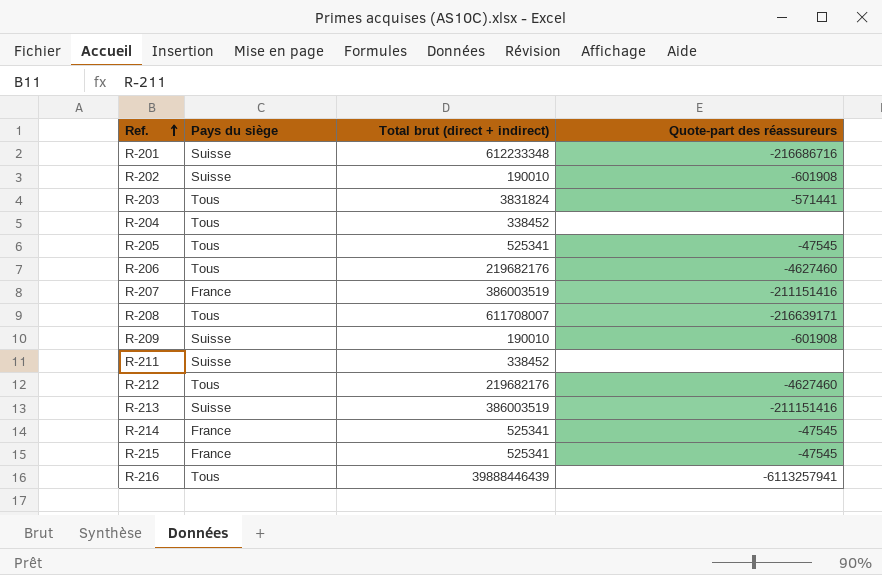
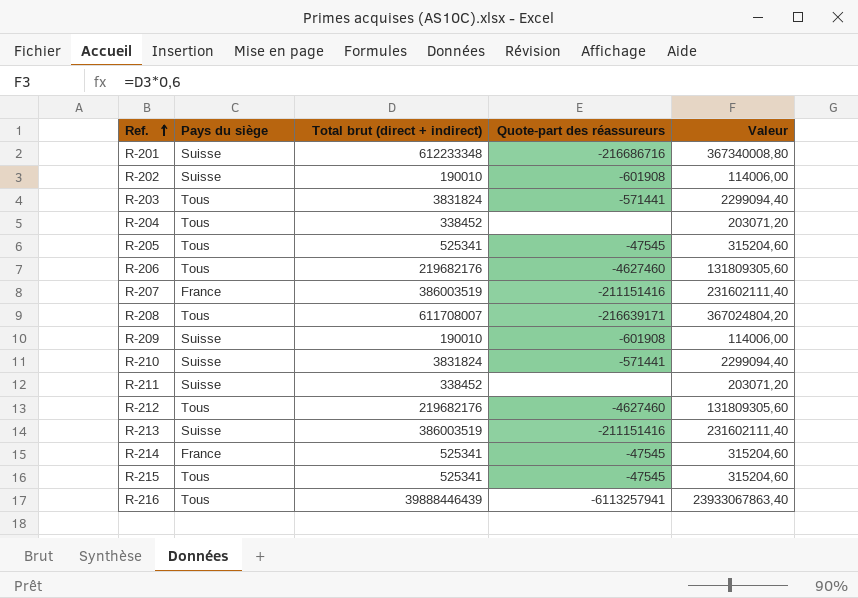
column Valeur | formula: none -> [Total brut (direct + indirect)] * 0,6
row R-210: none -> Suisse | 3831824 | -571441 | 2299094,40
R-215 | Pays du siège: France -> Tous

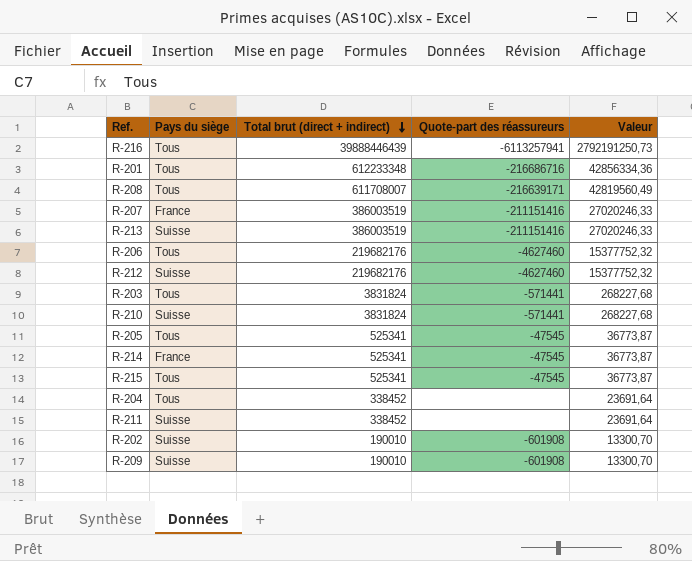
row order: Ref. ascending -> Total brut (direct + indirect) descending
column Valeur | formula: [Total brut (direct + indirect)] * 0,6 -> [Total brut (direct + indirect)] * 0,07
R-201 | Pays du siège: Suisse -> Tous
R-212 | Pays du siège: Tous -> Suisse

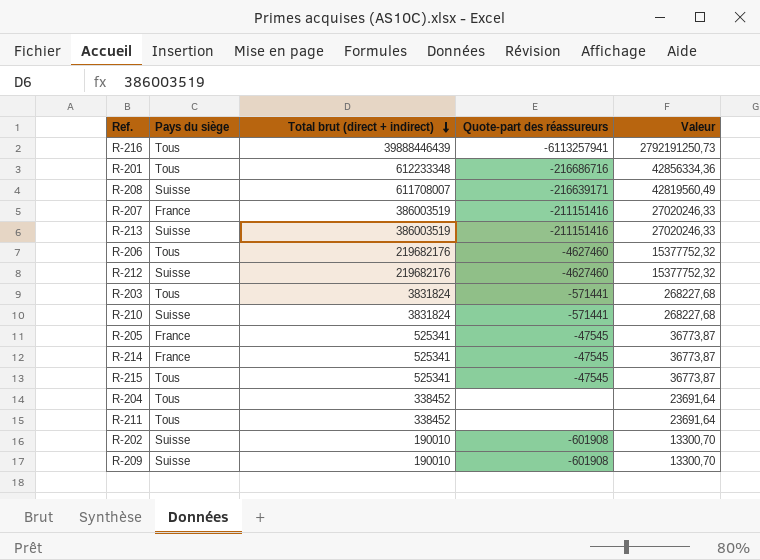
R-208 | Pays du siège: Tous -> Suisse
R-205 | Pays du siège: Tous -> France
R-211 | Pays du siège: Suisse -> Tous

